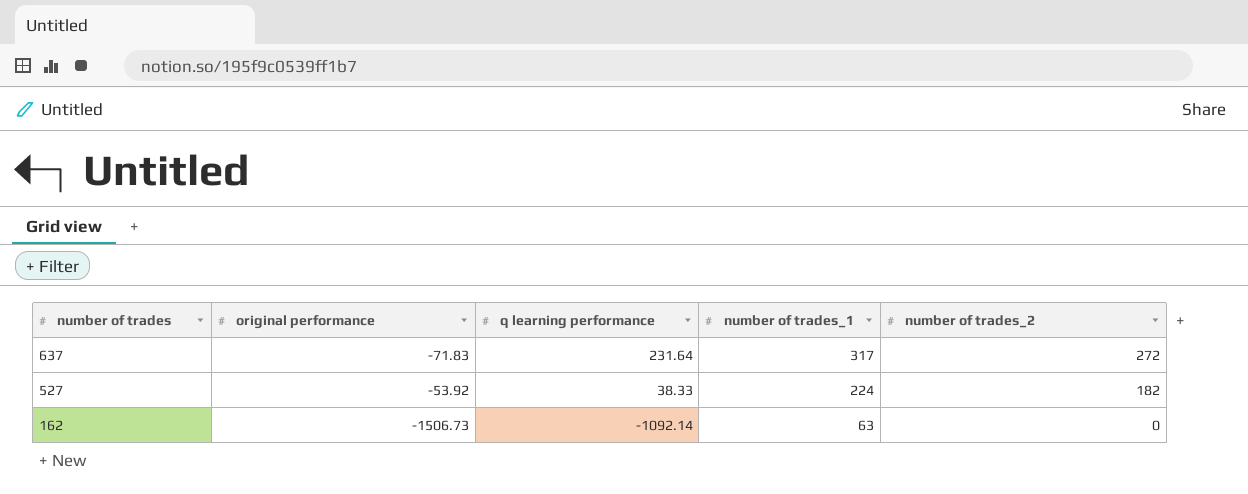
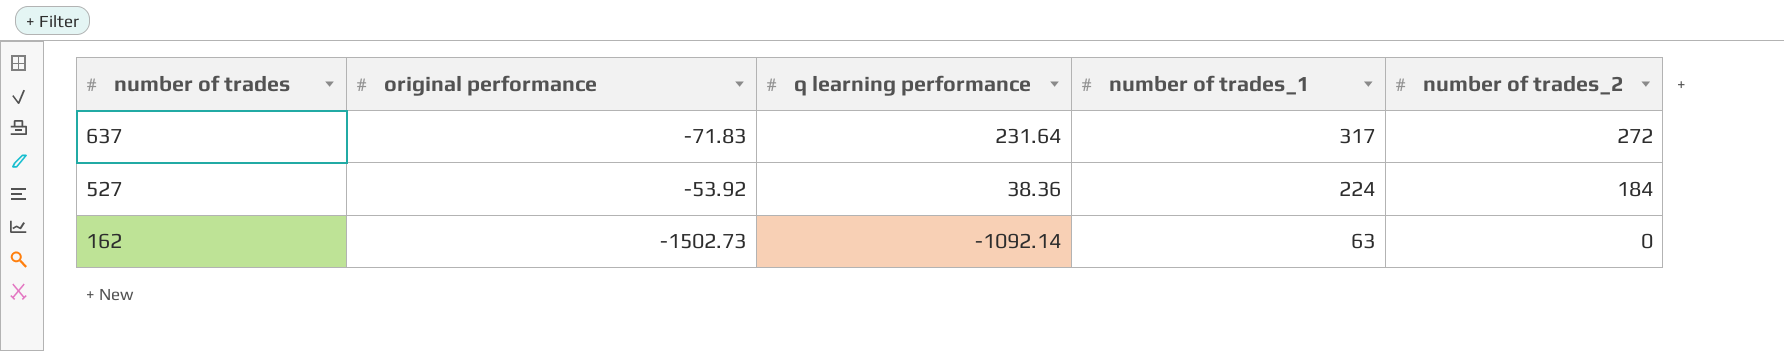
527 | q learning performance: 38.33 -> 38.36
527 | number of trades_2: 182 -> 184
162 | original performance: -1506.73 -> -1502.73

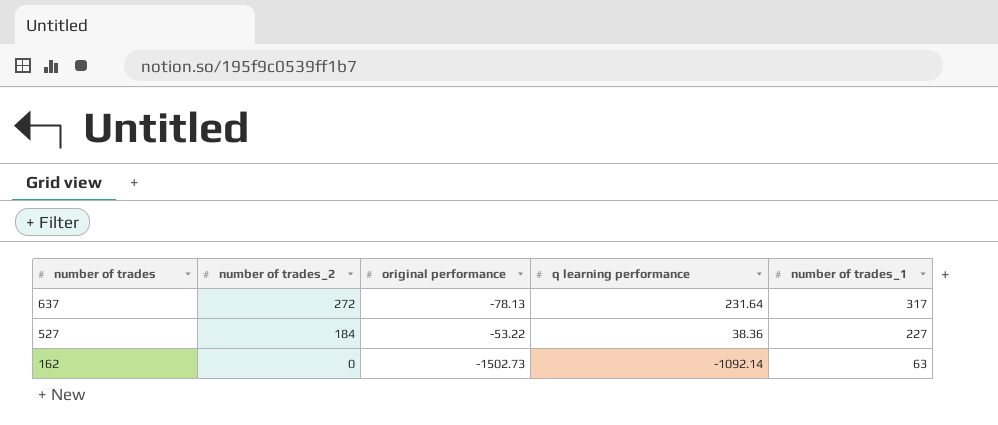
column number of trades_2 | position: 5 -> 2
637 | original performance: -71.83 -> -78.13
527 | original performance: -53.92 -> -53.22
527 | number of trades_1: 224 -> 227

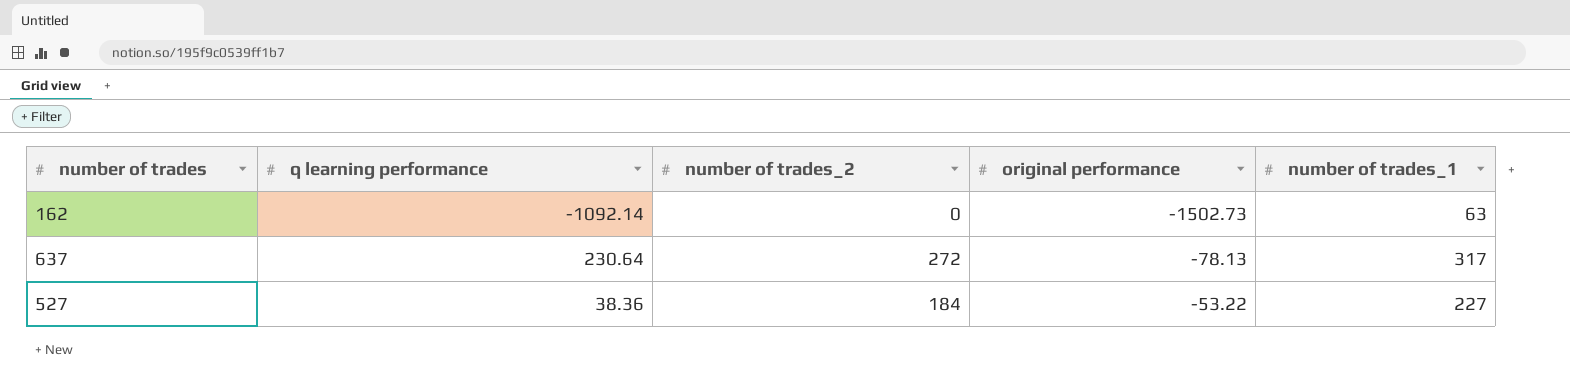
row order: number of trades descending -> original performance ascending
column q learning performance | position: 4 -> 2
637 | q learning performance: 231.64 -> 230.64

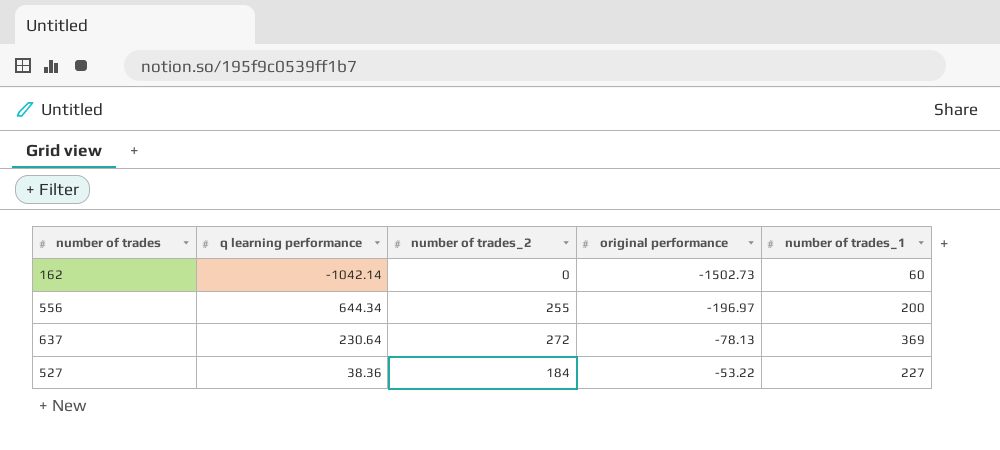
162 | q learning performance: -1092.14 -> -1042.14
162 | number of trades_1: 63 -> 60
row 556: none -> 644.34 | 255 | -196.97 | 200
637 | number of trades_1: 317 -> 369

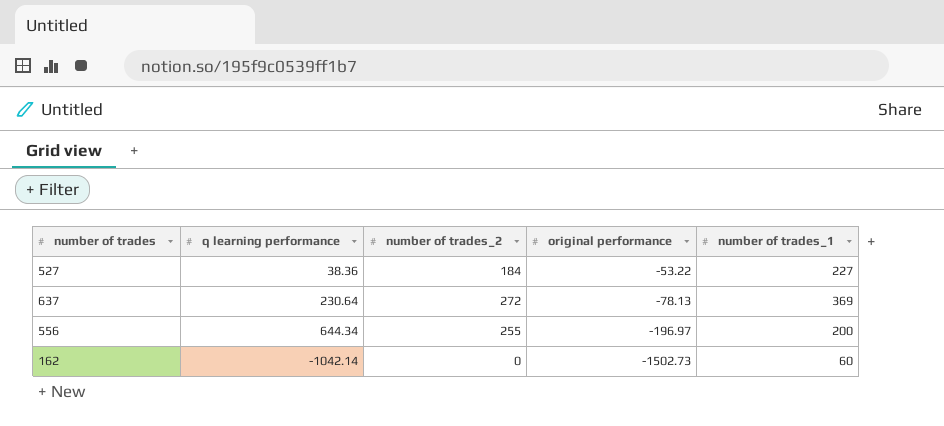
row order: original performance ascending -> original performance descending

